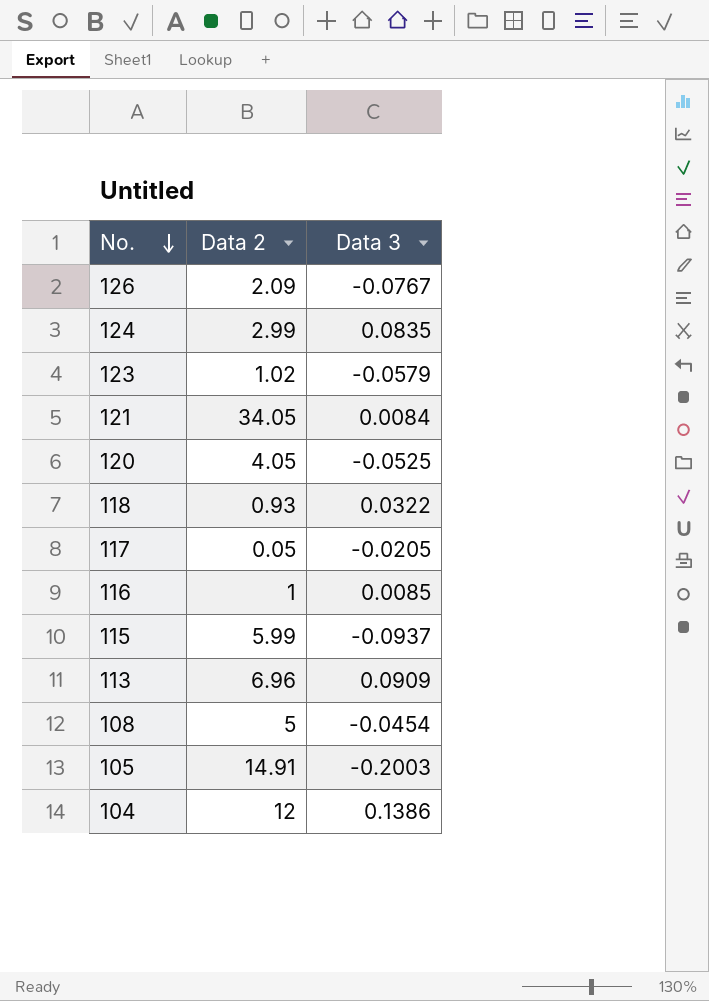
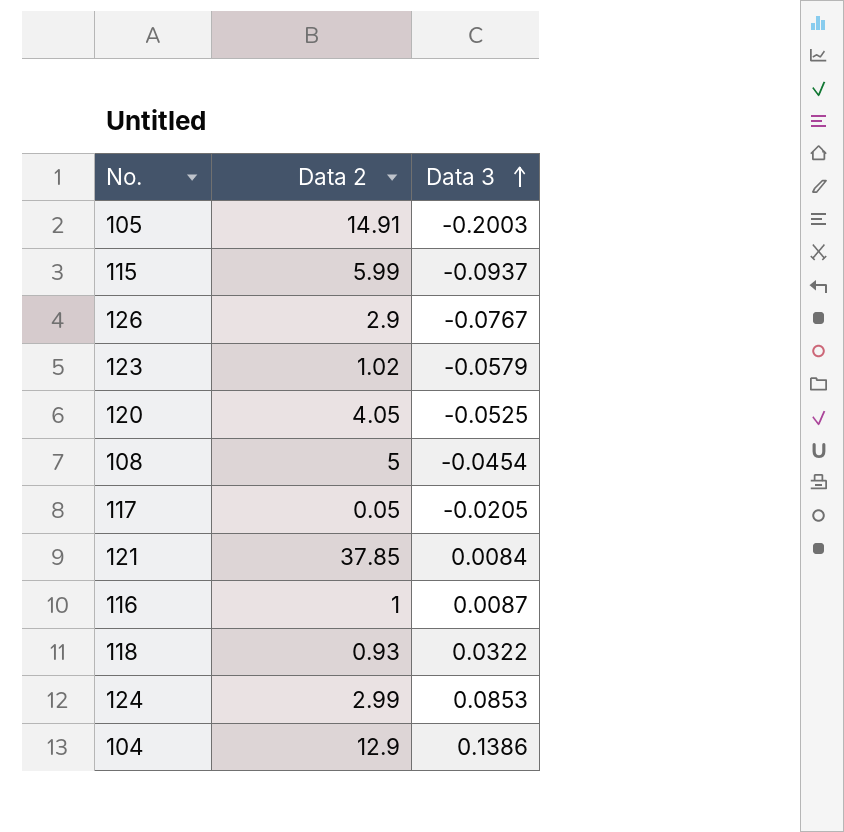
row order: No. descending -> Data 3 ascending
row 113: 6.96 | 0.0909 -> none
126 | Data 2: 2.09 -> 2.9
121 | Data 2: 34.05 -> 37.85
116 | Data 3: 0.0085 -> 0.0087
124 | Data 3: 0.0835 -> 0.0853
104 | Data 2: 12 -> 12.9

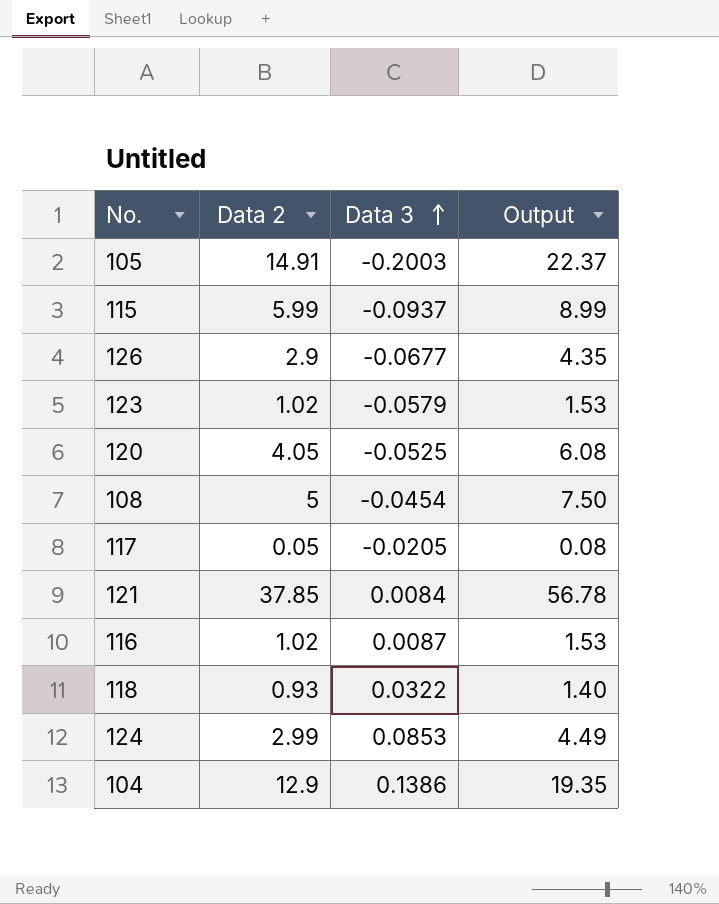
column Output | formula: none -> [Data 2] * 1.5
126 | Data 3: -0.0767 -> -0.0677
116 | Data 2: 1 -> 1.02

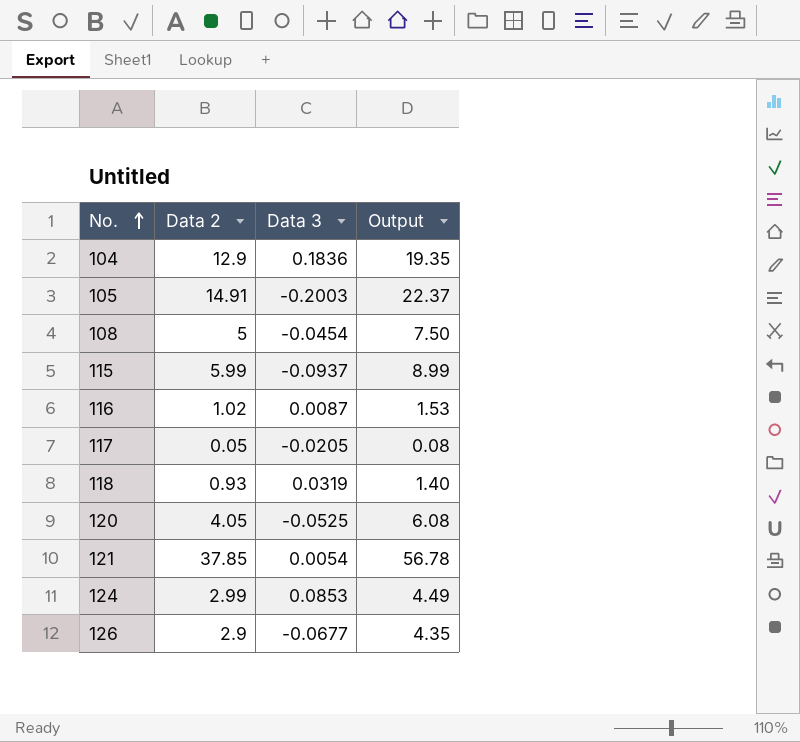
row order: Data 3 ascending -> No. ascending
row 123: 1.02 | -0.0579 | 1.53 -> none
104 | Data 3: 0.1386 -> 0.1836
118 | Data 3: 0.0322 -> 0.0319
121 | Data 3: 0.0084 -> 0.0054

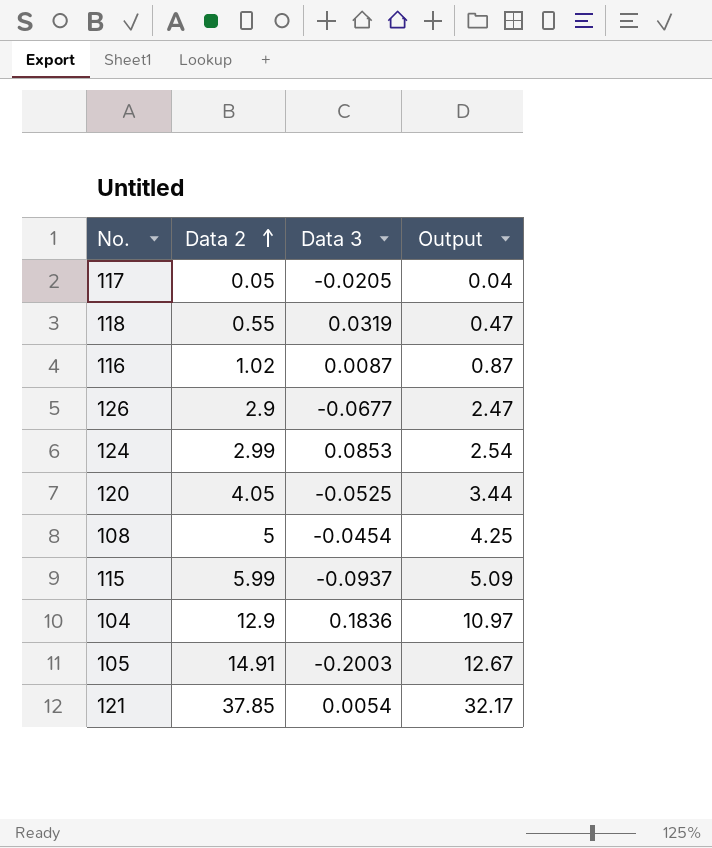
row order: No. ascending -> Data 2 ascending
column Output | formula: [Data 2] * 1.5 -> [Data 2] * 0.85
118 | Data 2: 0.93 -> 0.55

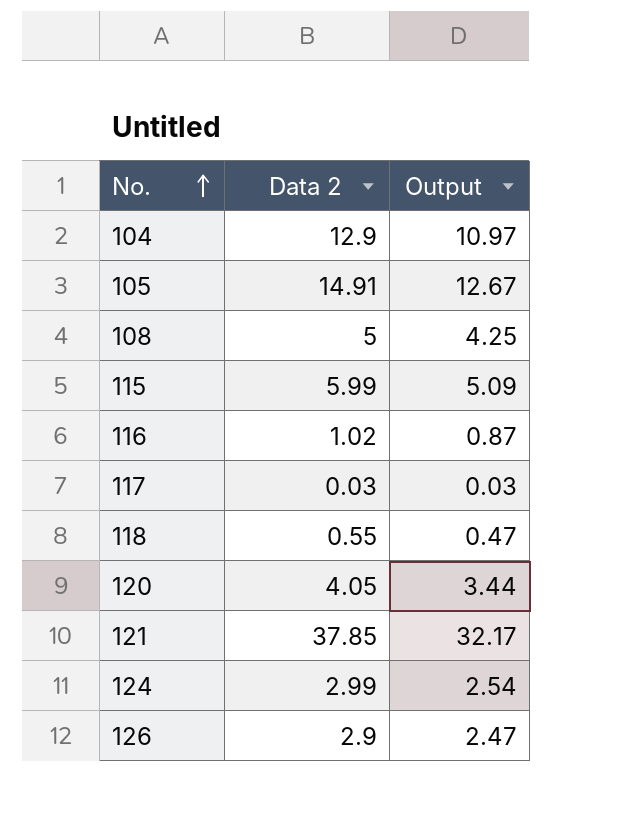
row order: Data 2 ascending -> No. ascending
column Data 3 | position: 3 -> none
117 | Data 2: 0.05 -> 0.03
117 | Output: 0.04 -> 0.03

